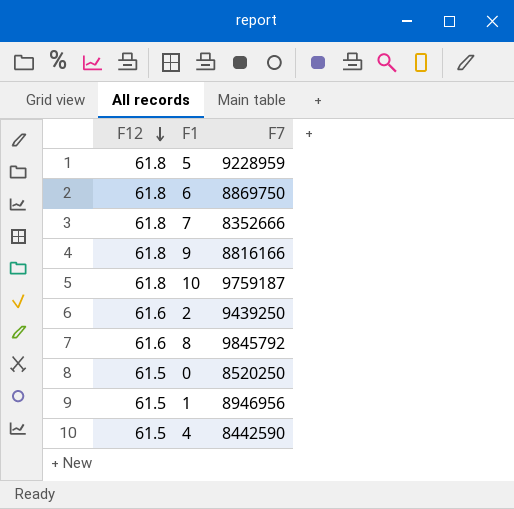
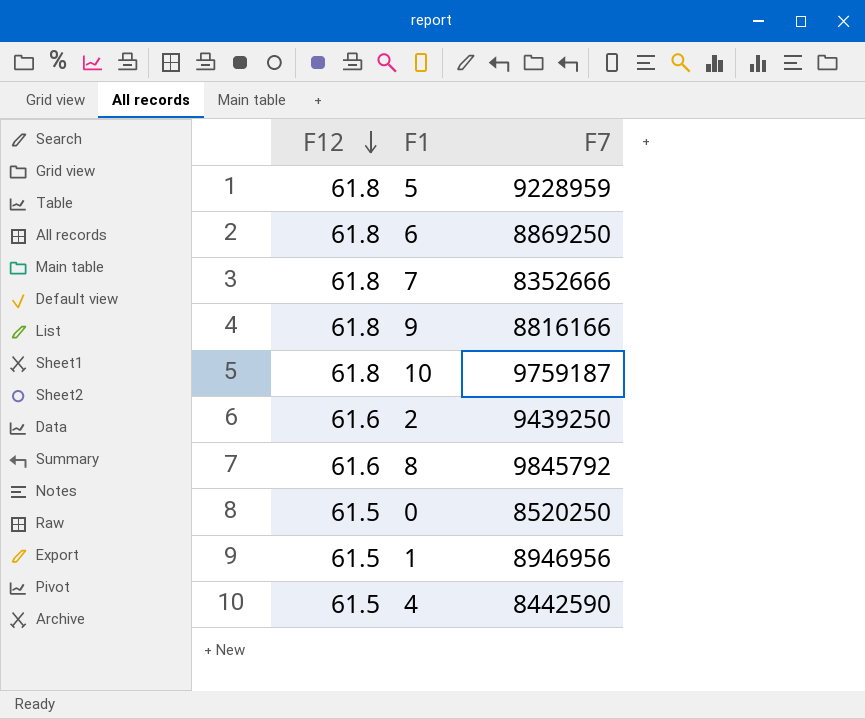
6 | F7: 8869750 -> 8869250

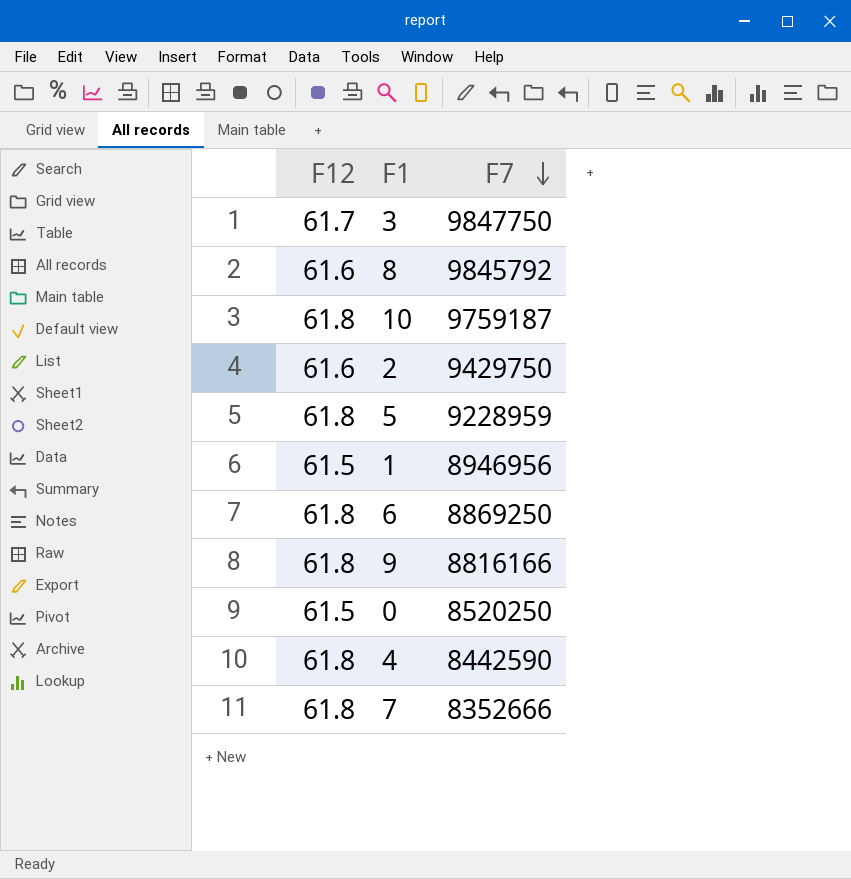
row order: F12 descending -> F7 descending
row 3: none -> 61.7 | 9847750
2 | F7: 9439250 -> 9429750
4 | F12: 61.5 -> 61.8

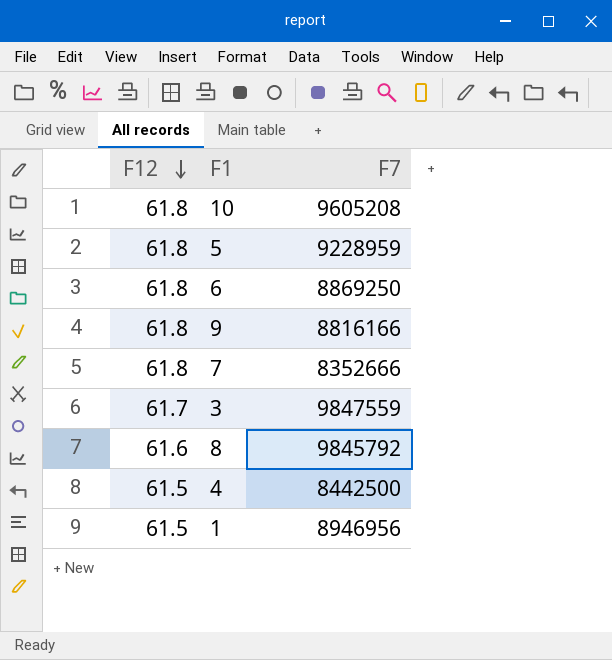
row order: F7 descending -> F12 descending
row 2: 61.6 | 9429750 -> none
row 0: 61.5 | 8520250 -> none
10 | F7: 9759187 -> 9605208
3 | F7: 9847750 -> 9847559
4 | F12: 61.8 -> 61.5
4 | F7: 8442590 -> 8442500

